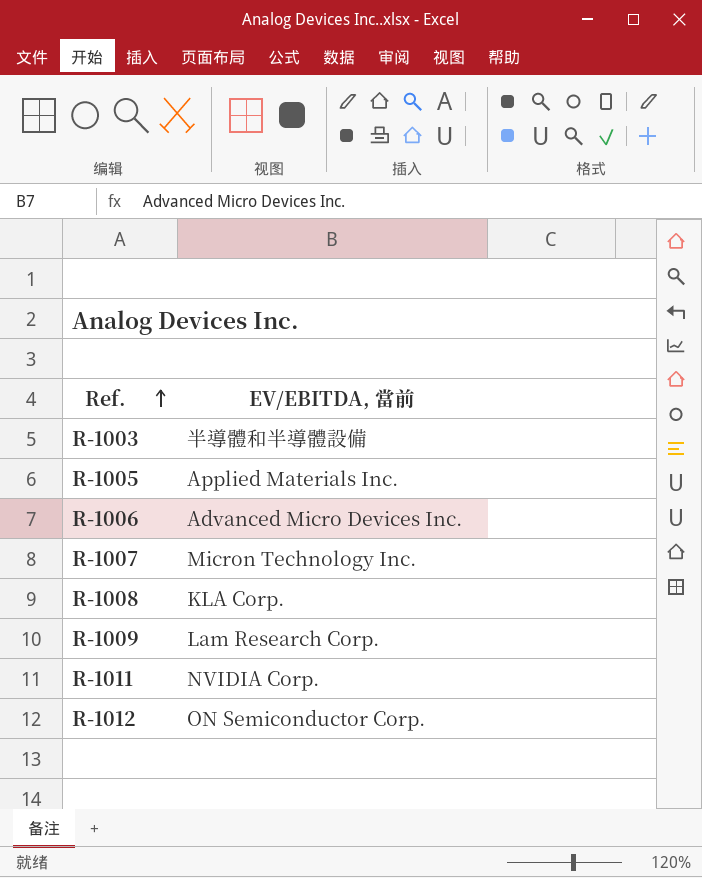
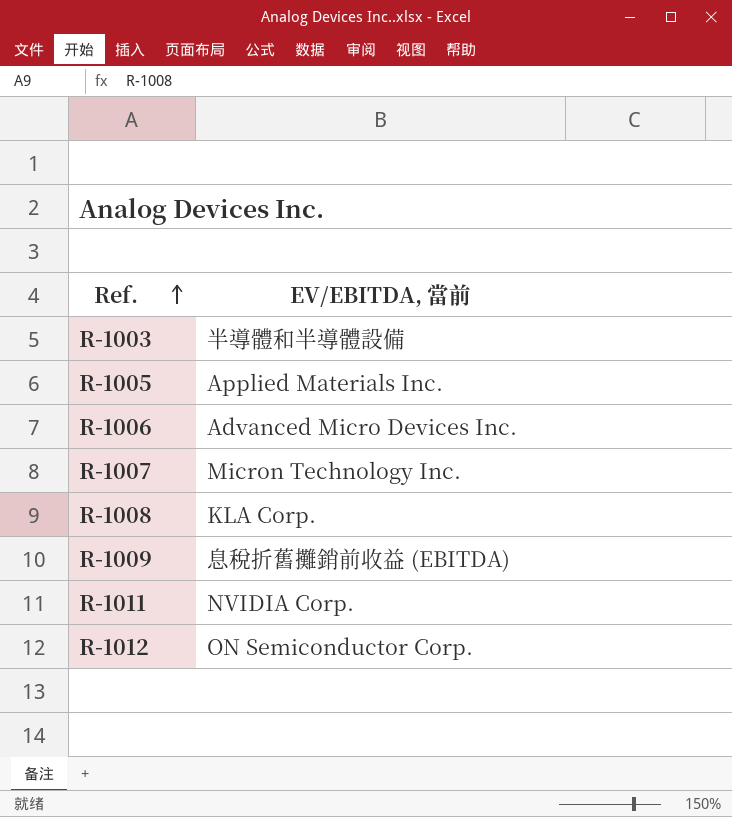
R-1009 | EV/EBITDA, 當前: Lam Research Corp. -> 息稅折舊攤銷前收益 (EBITDA)

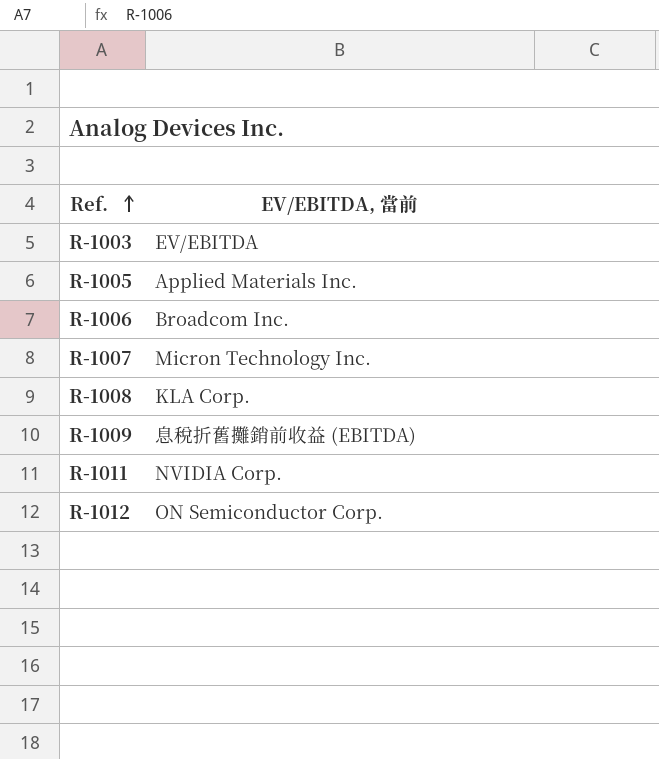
R-1003 | EV/EBITDA, 當前: 半導體和半導體設備 -> EV/EBITDA
R-1006 | EV/EBITDA, 當前: Advanced Micro Devices Inc. -> Broadcom Inc.

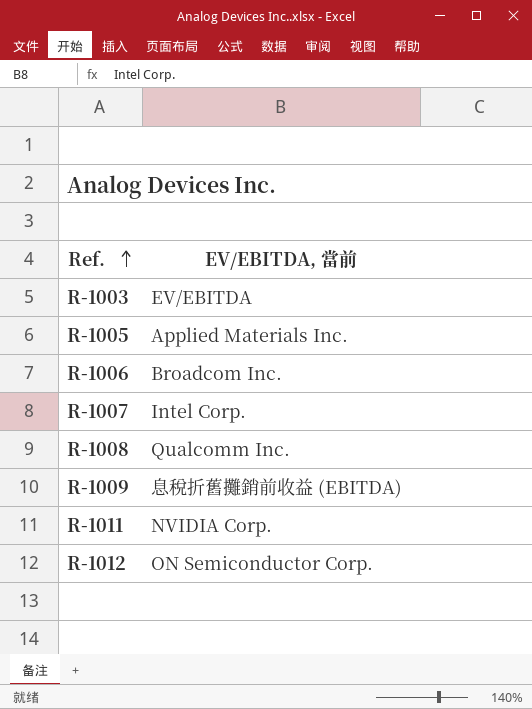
R-1007 | EV/EBITDA, 當前: Micron Technology Inc. -> Intel Corp.
R-1008 | EV/EBITDA, 當前: KLA Corp. -> Qualcomm Inc.

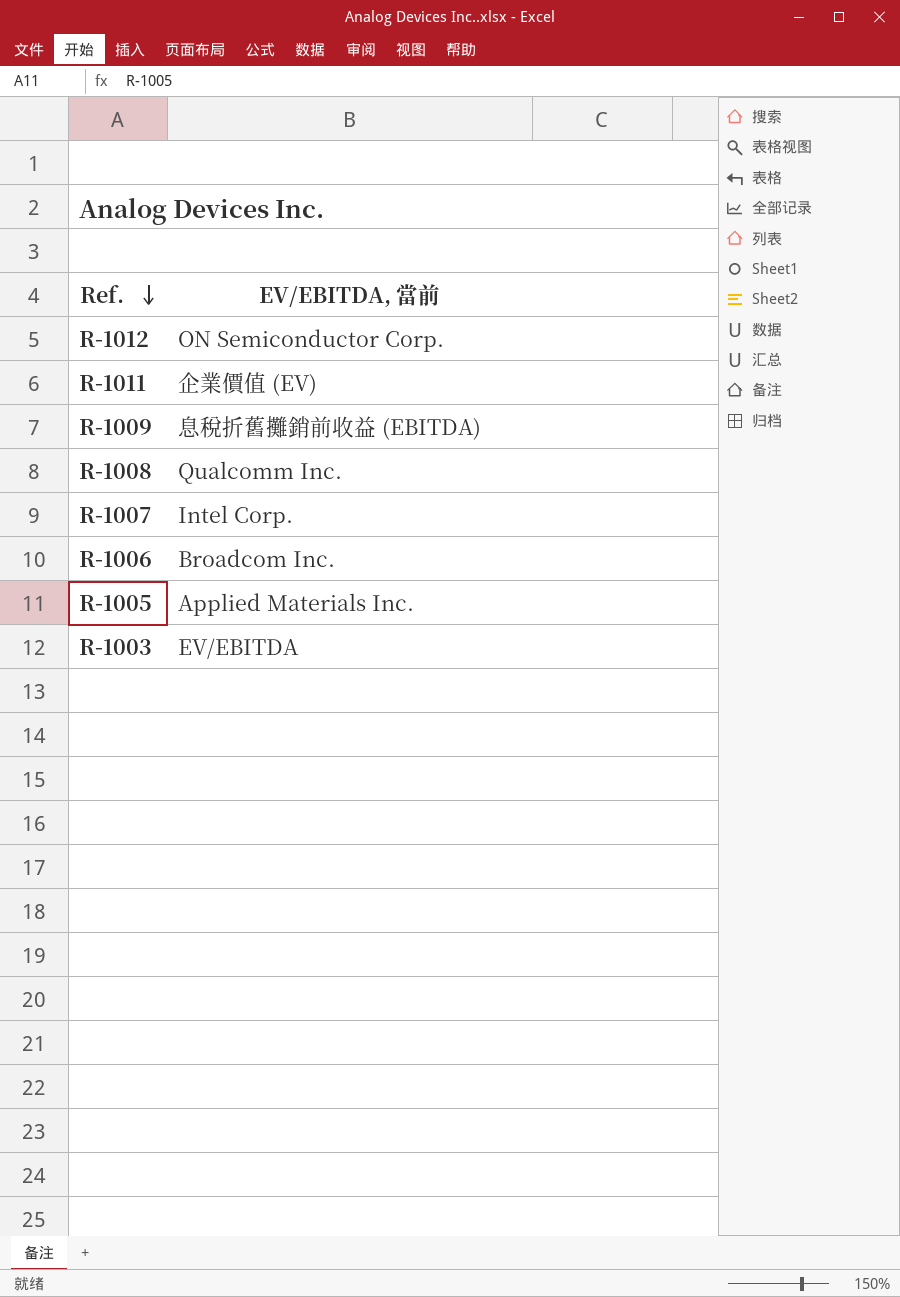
row order: Ref. ascending -> Ref. descending
R-1011 | EV/EBITDA, 當前: NVIDIA Corp. -> 企業價值 (EV)

